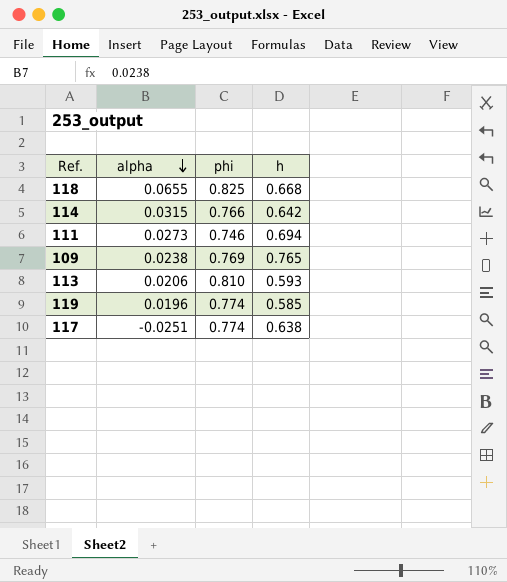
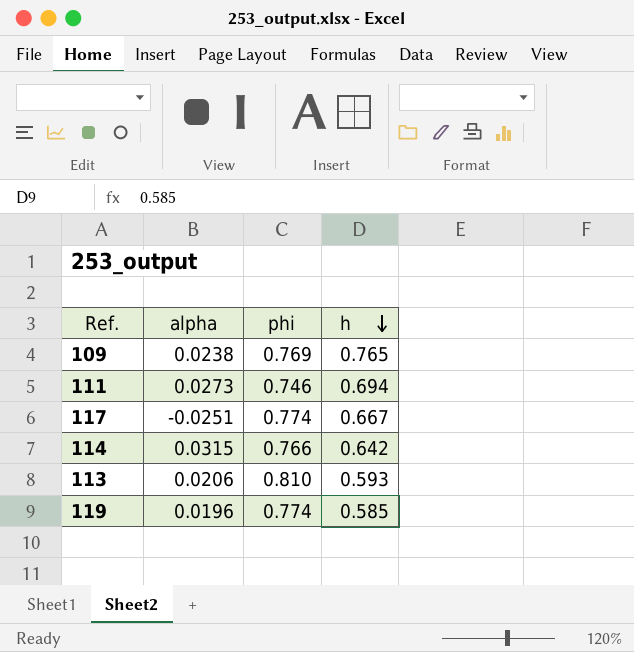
row order: alpha descending -> h descending
row 118: 0.0655 | 0.825 | 0.668 -> none
117 | h: 0.638 -> 0.667

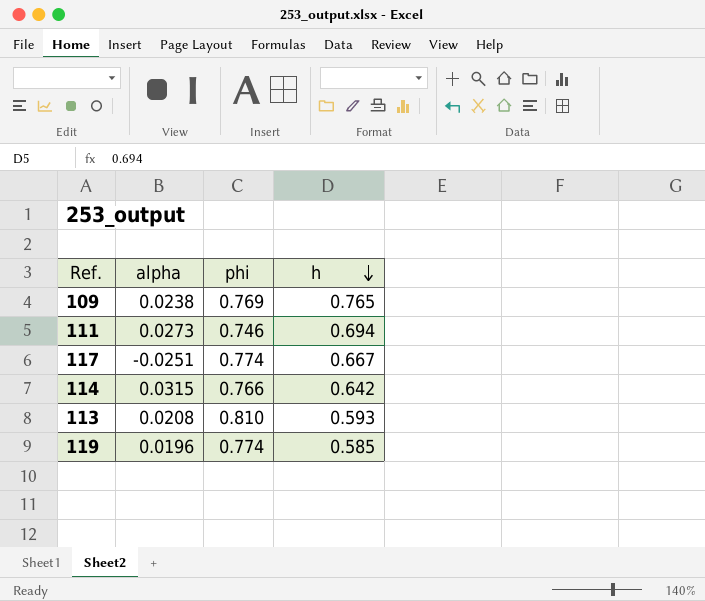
113 | alpha: 0.0206 -> 0.0208

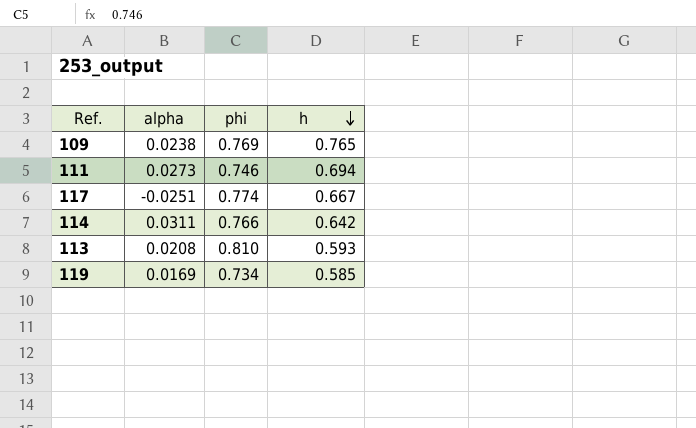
114 | alpha: 0.0315 -> 0.0311
119 | alpha: 0.0196 -> 0.0169
119 | phi: 0.774 -> 0.734

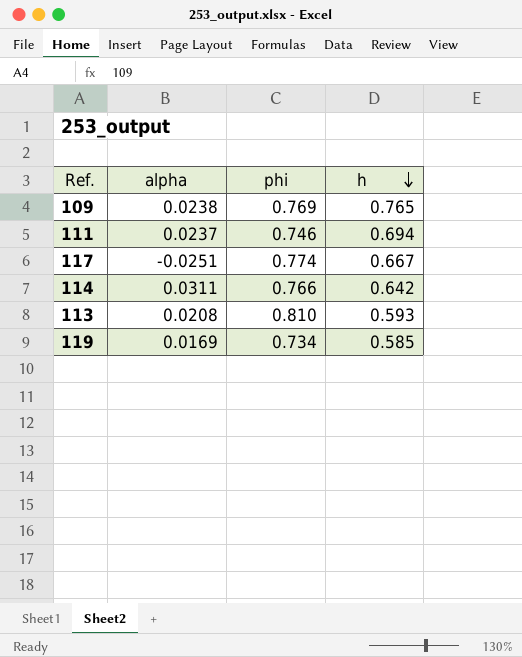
111 | alpha: 0.0273 -> 0.0237

